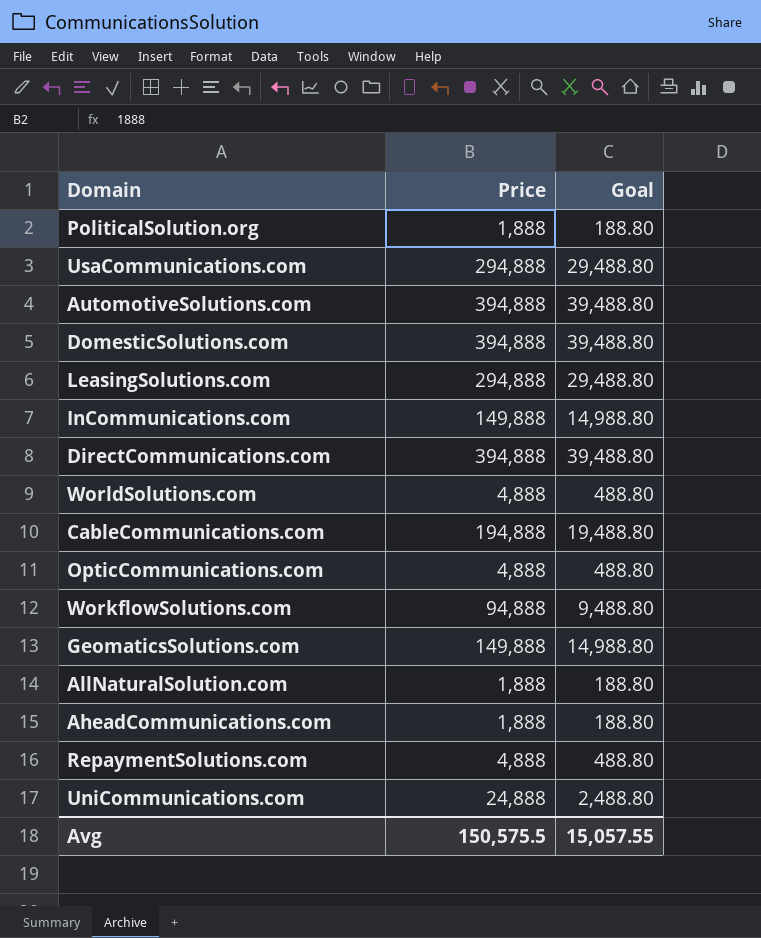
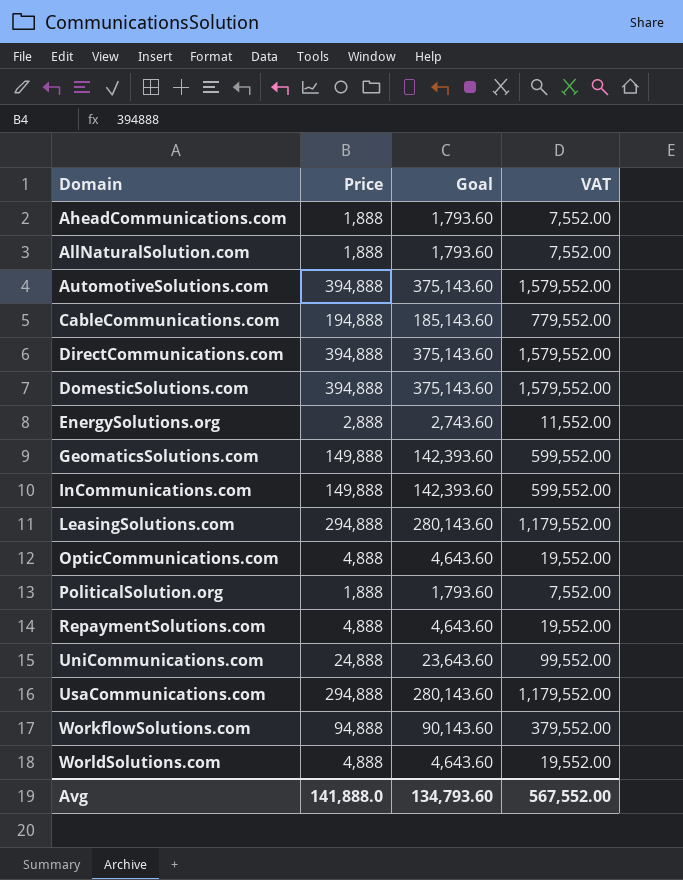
row order: none -> Domain ascending
column Goal | formula: [Price] * 0.1 -> [Price] * 0.95
column VAT | formula: none -> [Price] * 4
row EnergySolutions.org: none -> 2,888 | 2,743.60 | 11,552.00
Avg | Price: 150,575.5 -> 141,888.0
Avg | Goal: 15,057.55 -> 134,793.60

